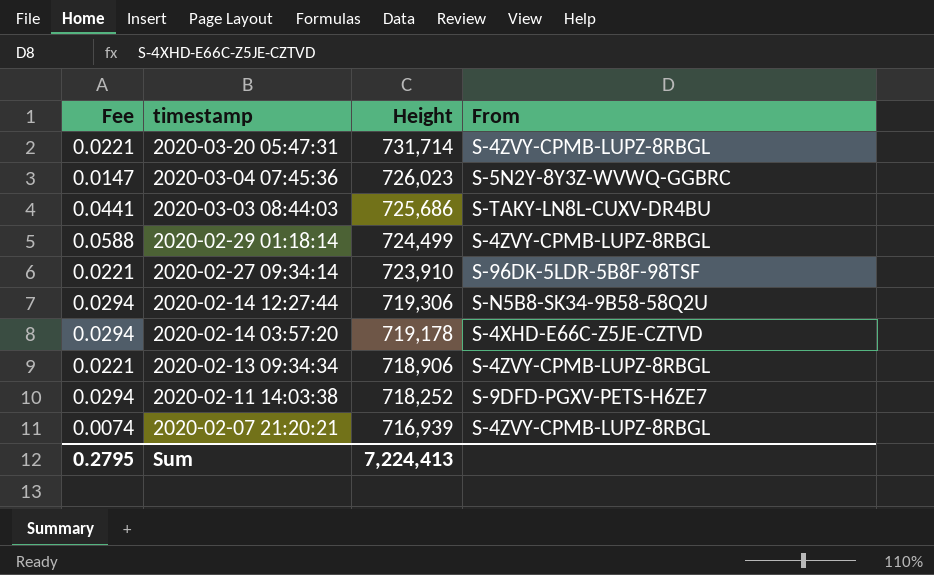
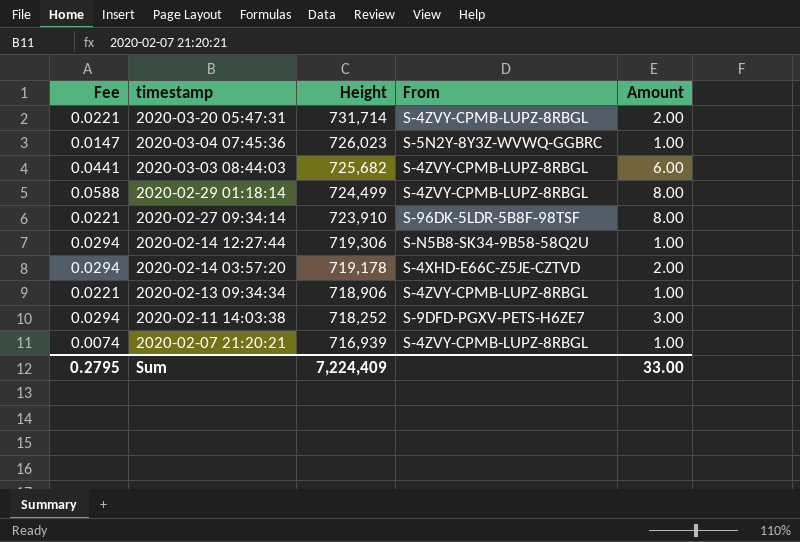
column Amount | position: none -> 5
2020-03-03 08:44:03 | Height: 725,686 -> 725,682
2020-03-03 08:44:03 | From: S-TAKY-LN8L-CUXV-DR4BU -> S-4ZVY-CPMB-LUPZ-8RBGL
Sum | Height: 7,224,413 -> 7,224,409

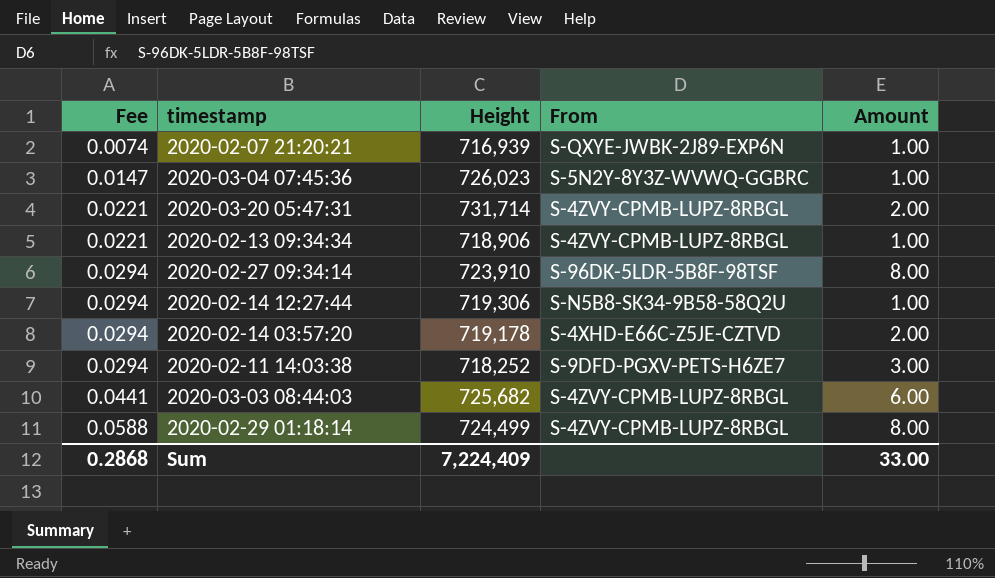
row order: timestamp descending -> Fee ascending
2020-02-07 21:20:21 | From: S-4ZVY-CPMB-LUPZ-8RBGL -> S-QXYE-JWBK-2J89-EXP6N
2020-02-27 09:34:14 | Fee: 0.0221 -> 0.0294
Sum | Fee: 0.2795 -> 0.2868

